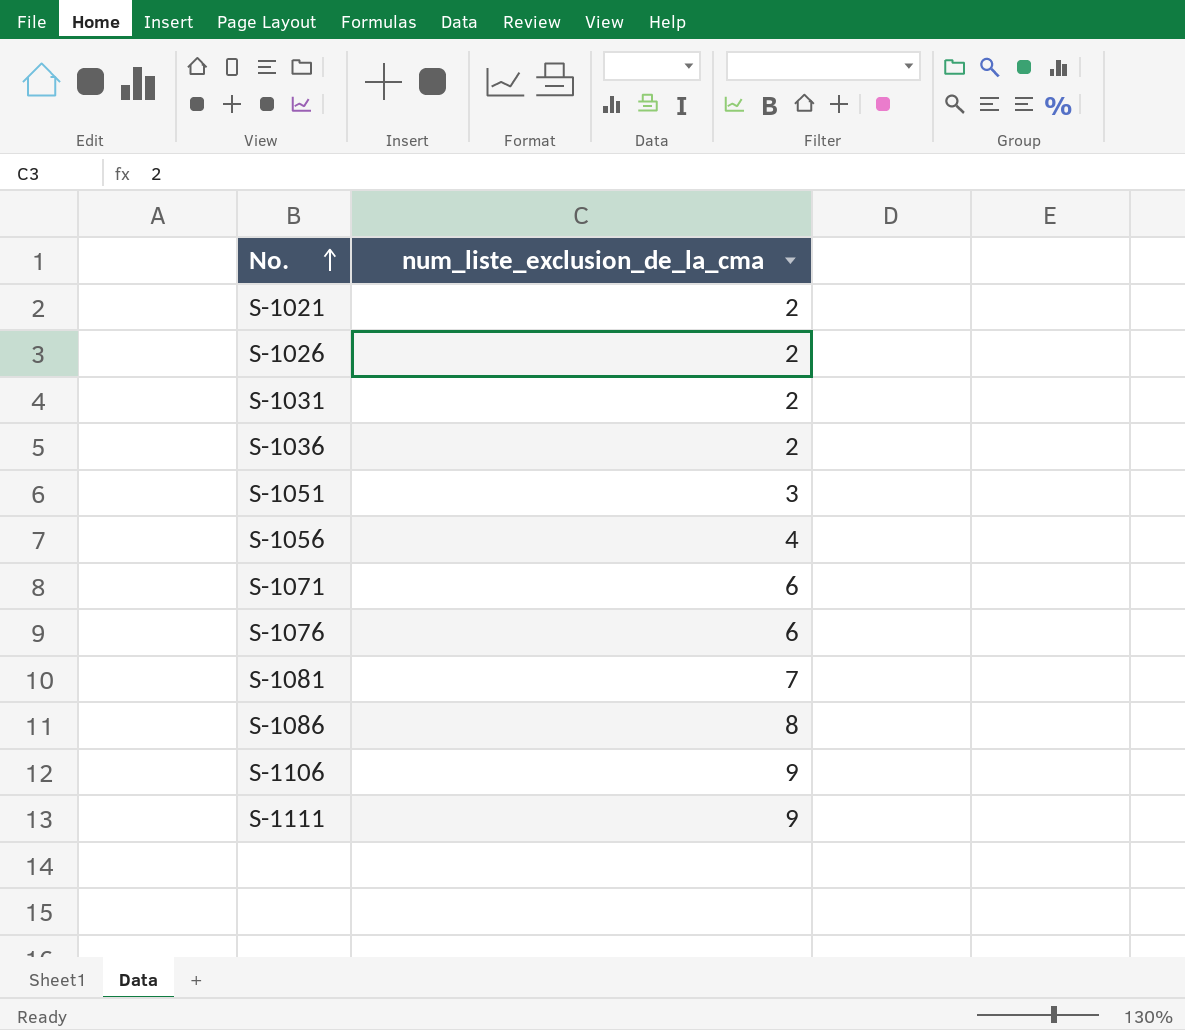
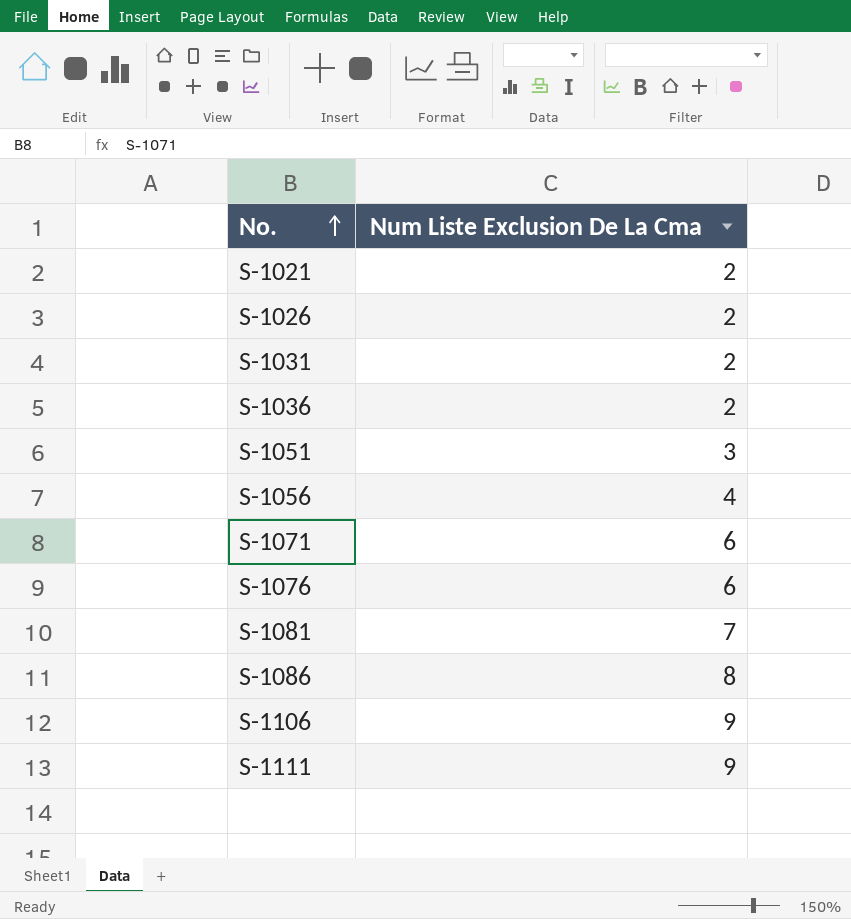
column name: num_liste_exclusion_de_la_cma -> Num Liste Exclusion De La Cma

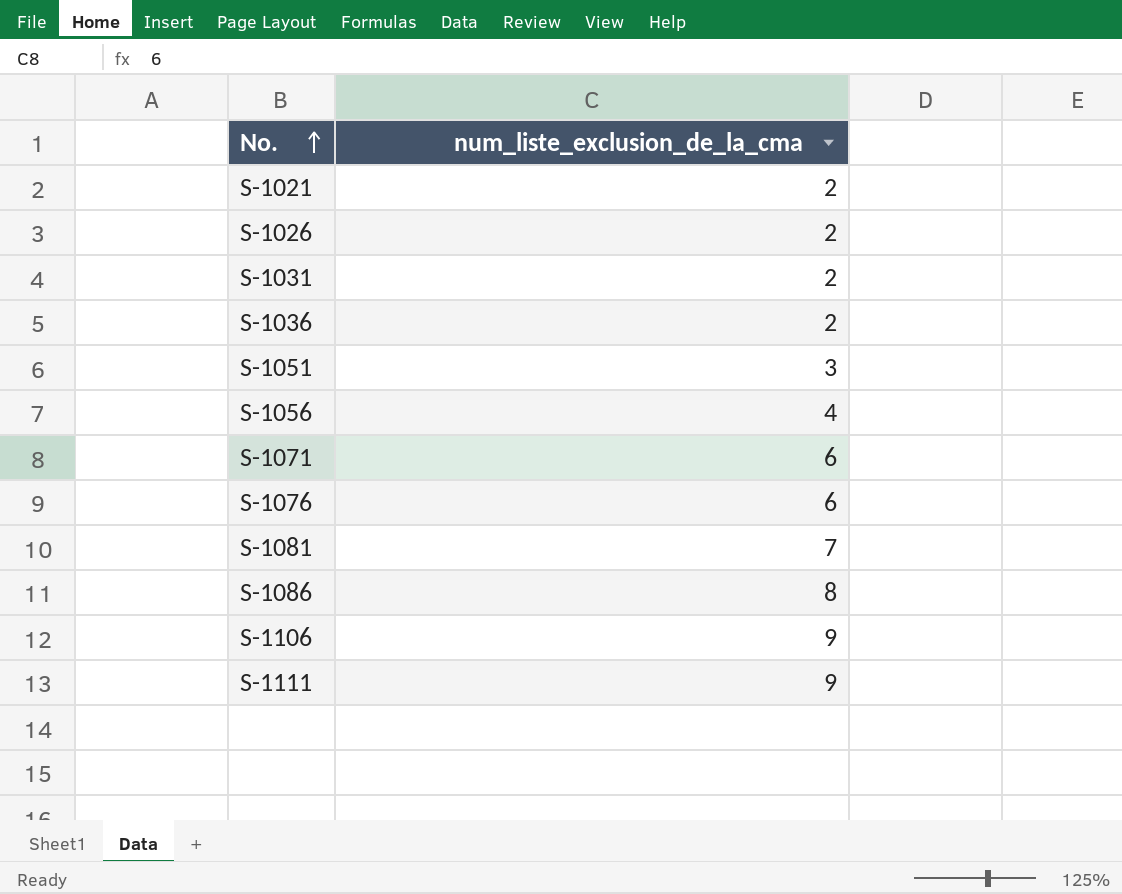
column name: Num Liste Exclusion De La Cma -> num_liste_exclusion_de_la_cma

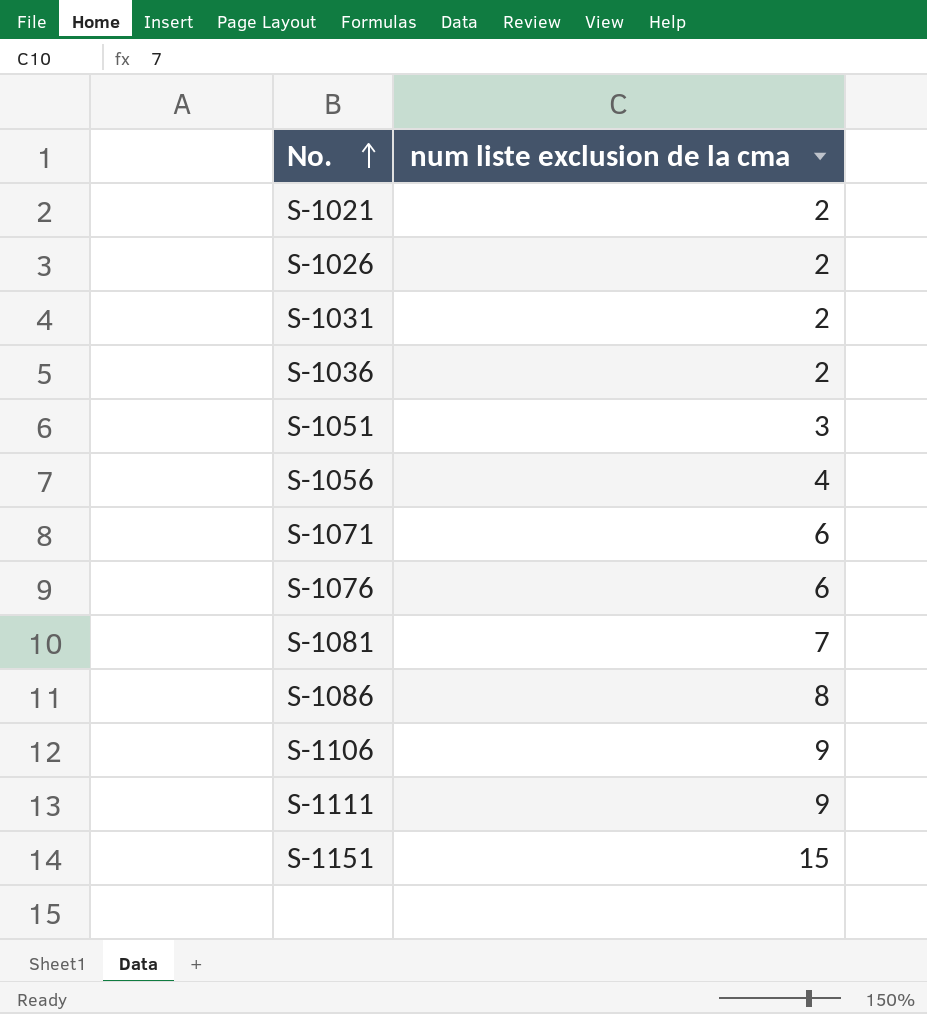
column name: num_liste_exclusion_de_la_cma -> num liste exclusion de la cma
row S-1151: none -> 15

